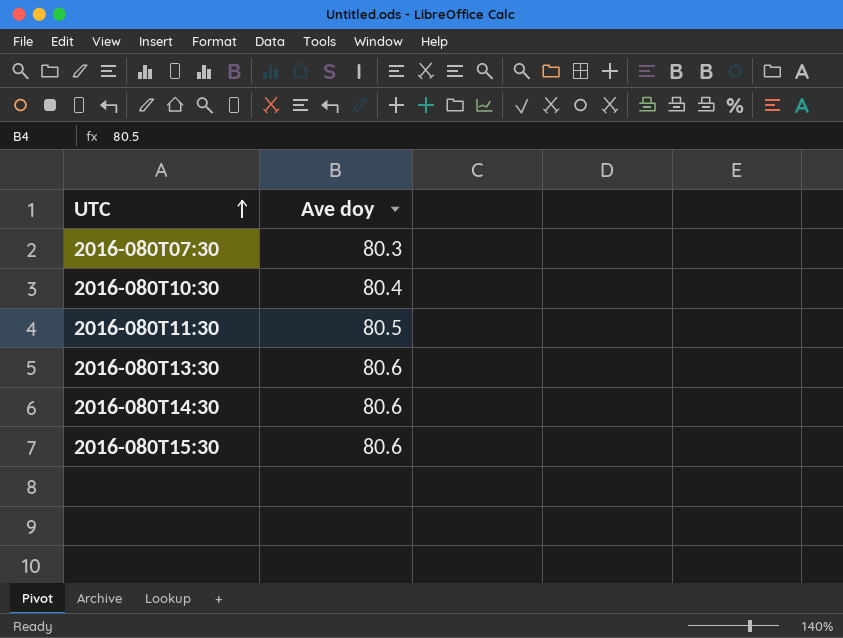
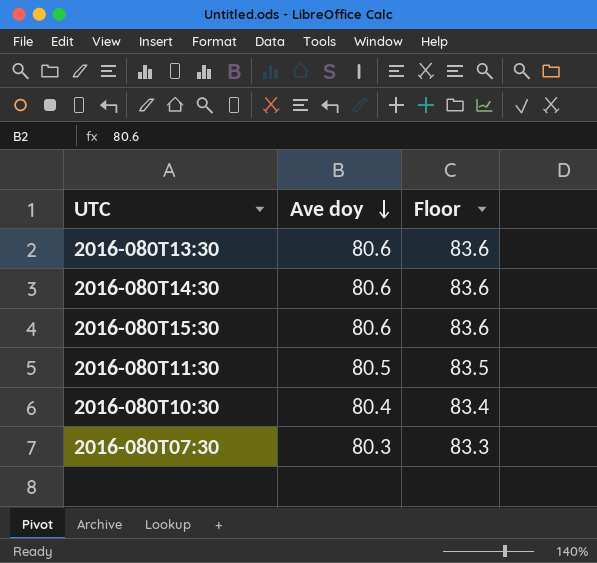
row order: UTC ascending -> Ave doy descending
column Floor | formula: none -> [Ave doy] + 3

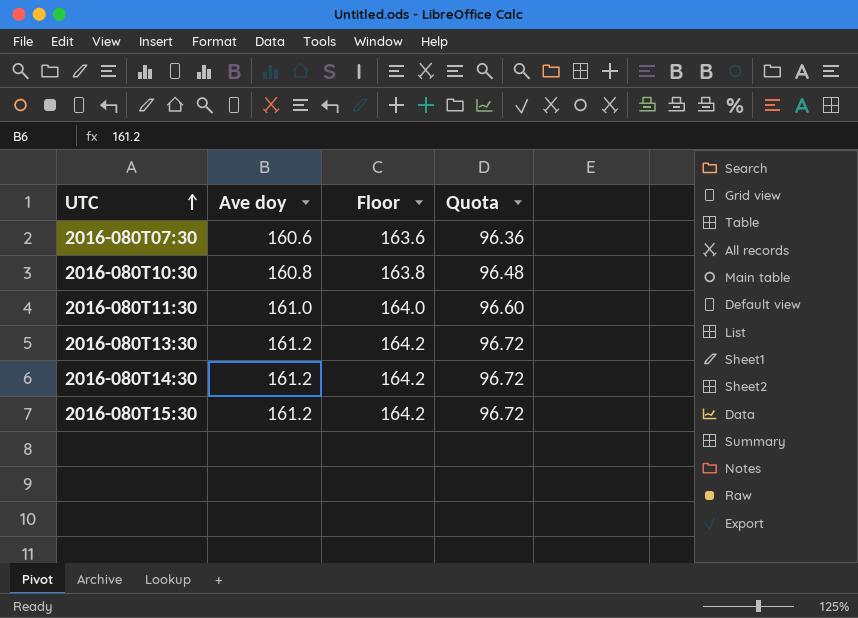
row order: Ave doy descending -> UTC ascending
column Quota | formula: none -> [Ave doy] * 0.6
2016-080T07:30 | Ave doy: 80.3 -> 160.6
2016-080T07:30 | Floor: 83.3 -> 163.6
2016-080T10:30 | Ave doy: 80.4 -> 160.8
2016-080T10:30 | Floor: 83.4 -> 163.8
2016-080T11:30 | Ave doy: 80.5 -> 161.0
2016-080T11:30 | Floor: 83.5 -> 164.0
2016-080T13:30 | Ave doy: 80.6 -> 161.2
2016-080T13:30 | Floor: 83.6 -> 164.2
2016-080T14:30 | Ave doy: 80.6 -> 161.2
2016-080T14:30 | Floor: 83.6 -> 164.2
2016-080T15:30 | Ave doy: 80.6 -> 161.2
2016-080T15:30 | Floor: 83.6 -> 164.2

